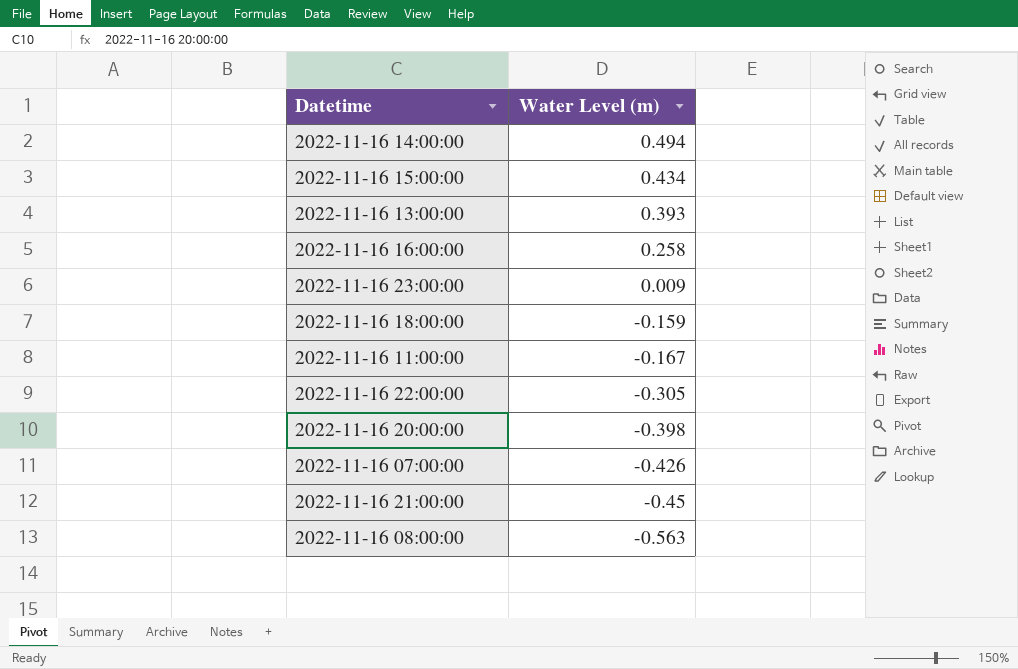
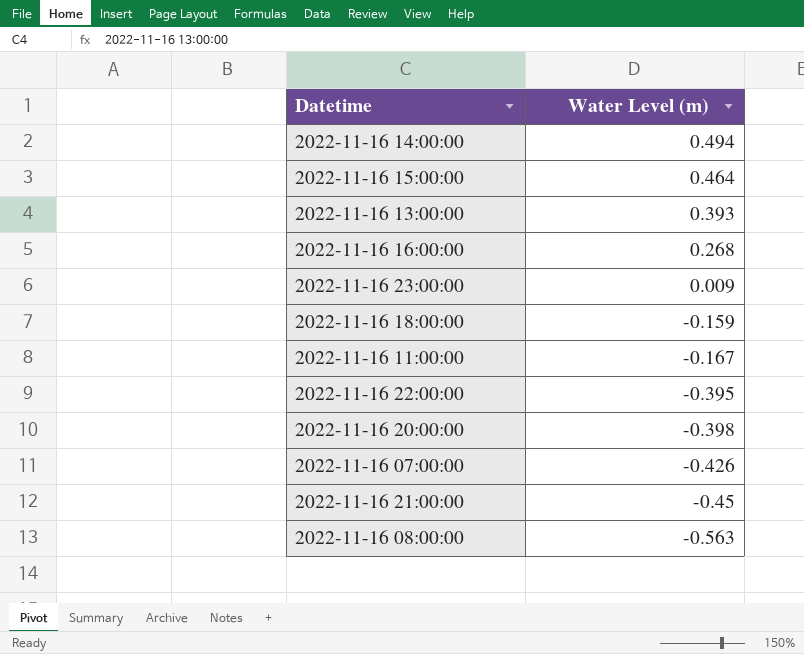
2022-11-16 15:00:00 | Water Level (m): 0.434 -> 0.464
2022-11-16 16:00:00 | Water Level (m): 0.258 -> 0.268
2022-11-16 22:00:00 | Water Level (m): -0.305 -> -0.395

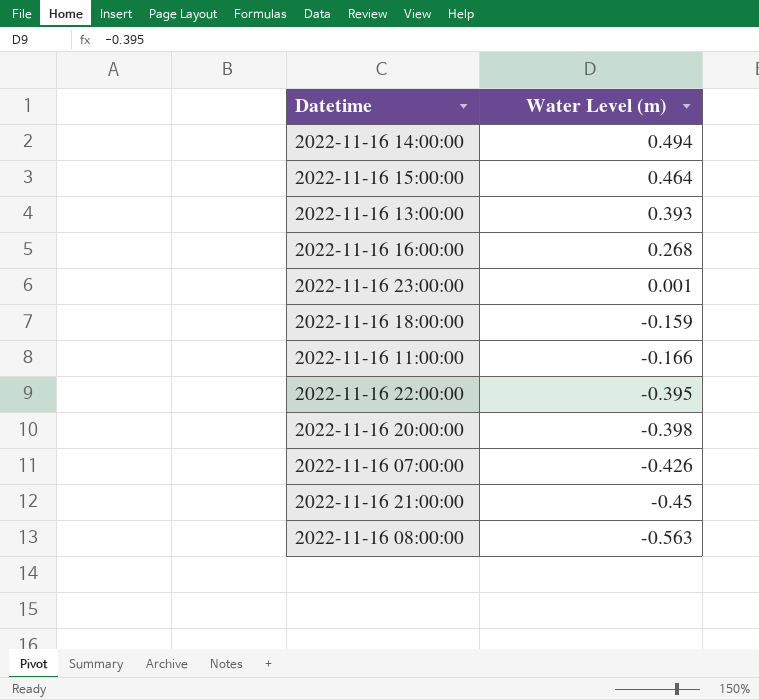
2022-11-16 23:00:00 | Water Level (m): 0.009 -> 0.001
2022-11-16 11:00:00 | Water Level (m): -0.167 -> -0.166

